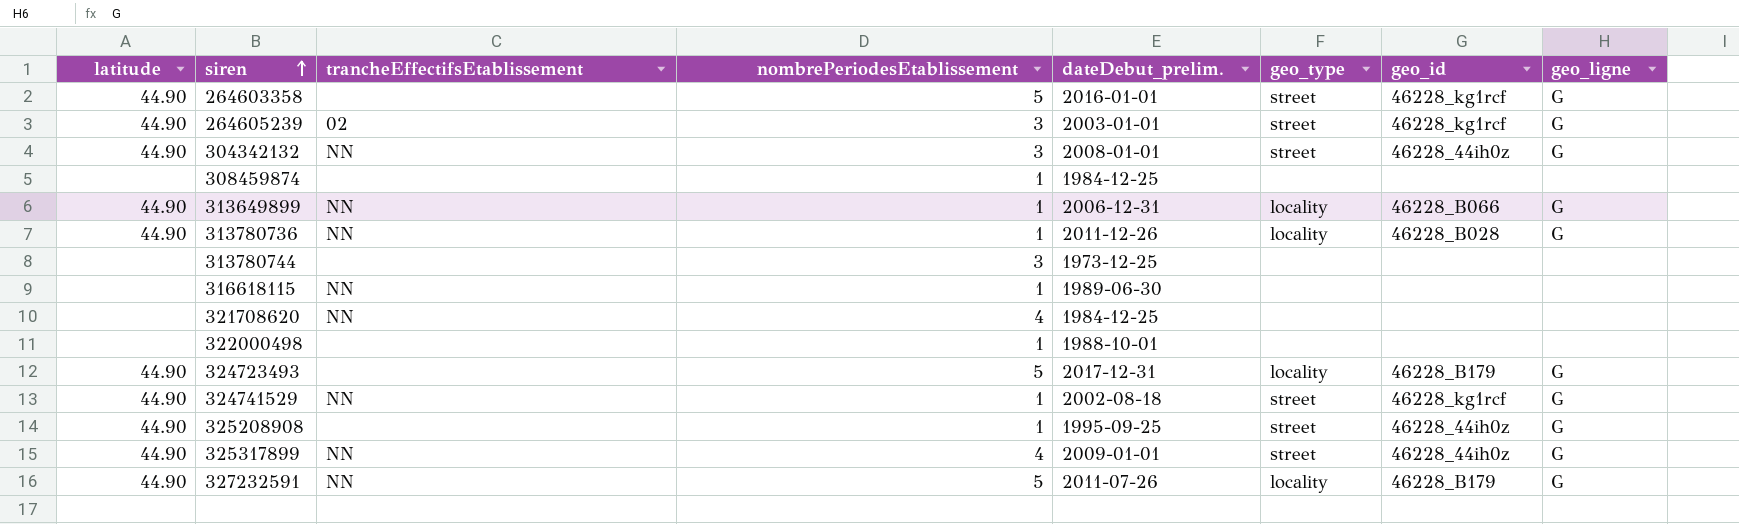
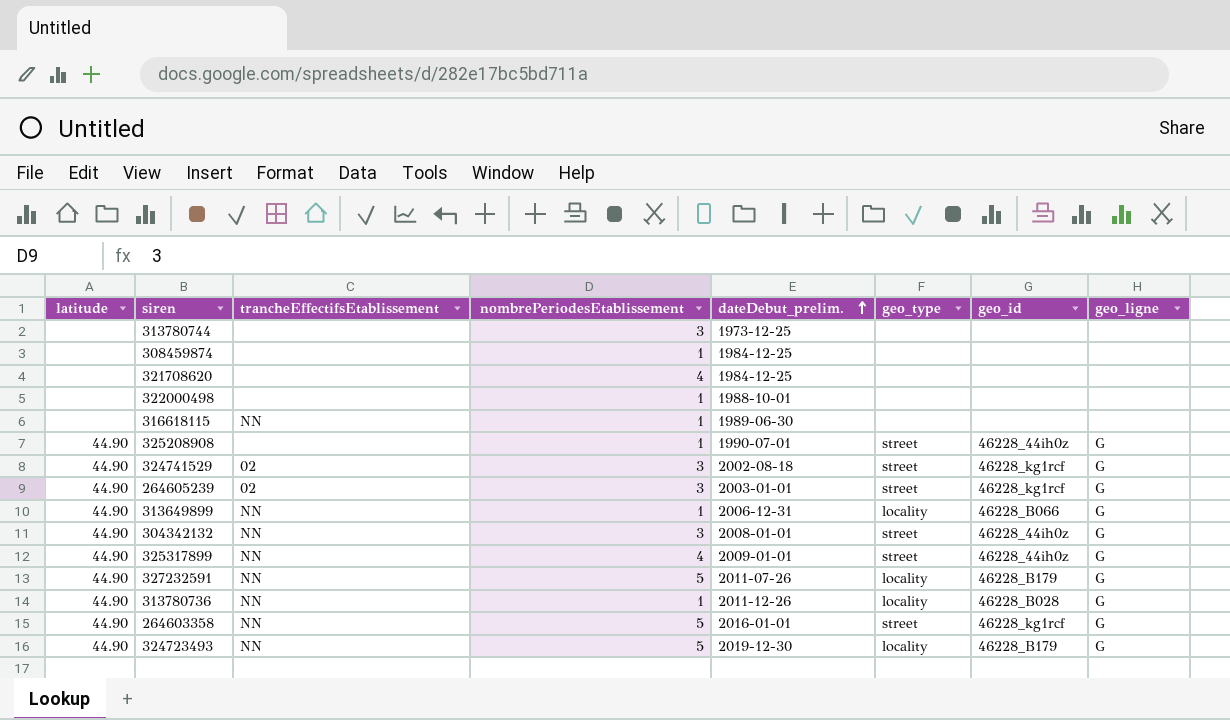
row order: siren ascending -> dateDebut_prelim. ascending
321708620 | trancheEffectifsEtablissement: NN -> none
325208908 | dateDebut_prelim.: 1995-09-25 -> 1990-07-01
324741529 | trancheEffectifsEtablissement: NN -> 02
324741529 | nombrePeriodesEtablissement: 1 -> 3
264603358 | trancheEffectifsEtablissement: none -> NN
324723493 | trancheEffectifsEtablissement: none -> NN
324723493 | dateDebut_prelim.: 2017-12-31 -> 2019-12-30

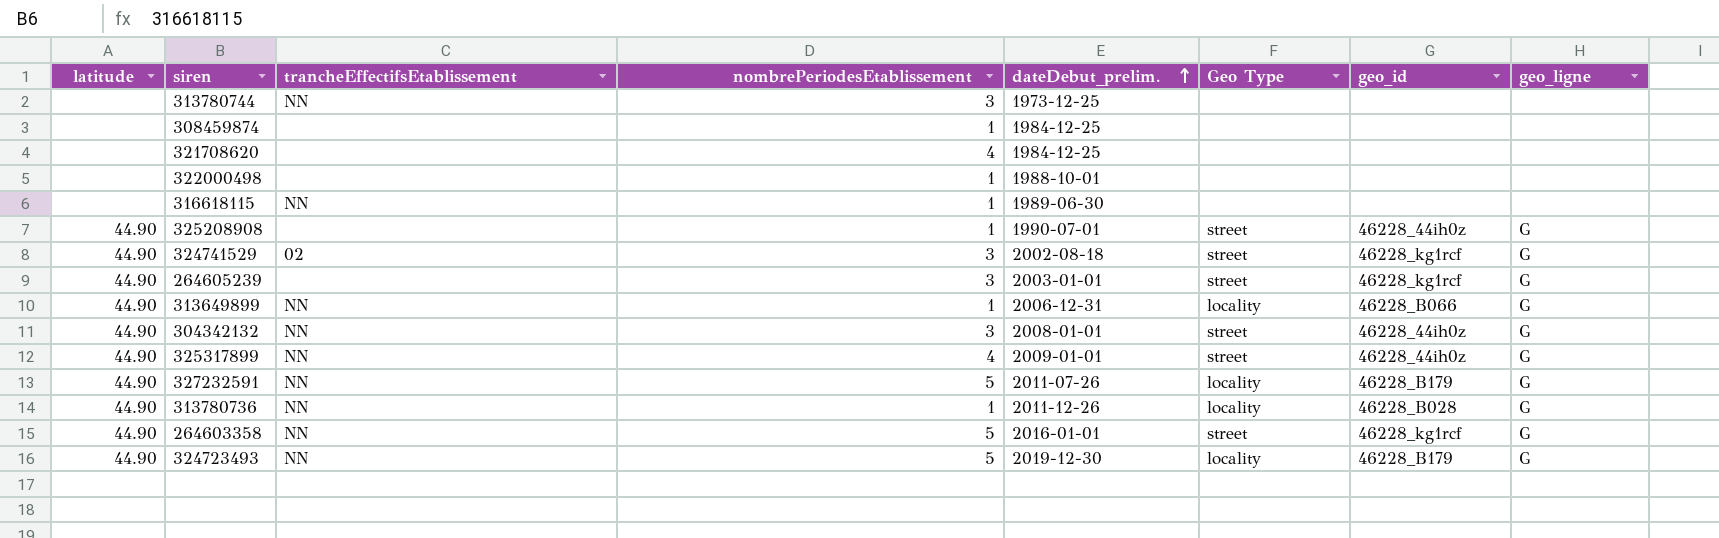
column name: geo_type -> Geo Type
313780744 | trancheEffectifsEtablissement: none -> NN
264605239 | trancheEffectifsEtablissement: 02 -> none

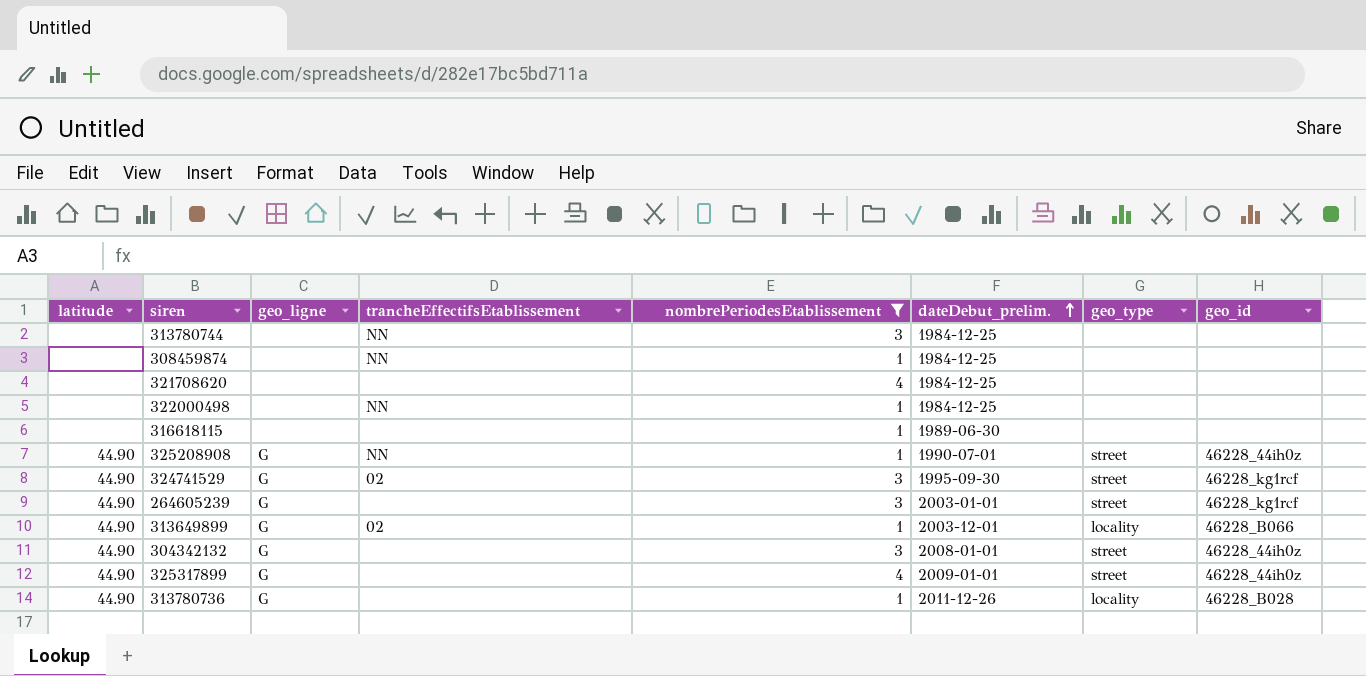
filter: none -> nombrePeriodesEtablissement != 5
column geo_ligne | position: 8 -> 3
column name: Geo Type -> geo_type
313780744 | dateDebut_prelim.: 1973-12-25 -> 1984-12-25
308459874 | trancheEffectifsEtablissement: none -> NN
322000498 | trancheEffectifsEtablissement: none -> NN
322000498 | dateDebut_prelim.: 1988-10-01 -> 1984-12-25
316618115 | trancheEffectifsEtablissement: NN -> none
325208908 | trancheEffectifsEtablissement: none -> NN
324741529 | dateDebut_prelim.: 2002-08-18 -> 1995-09-30
313649899 | trancheEffectifsEtablissement: NN -> 02
313649899 | dateDebut_prelim.: 2006-12-31 -> 2003-12-01
304342132 | trancheEffectifsEtablissement: NN -> none
325317899 | trancheEffectifsEtablissement: NN -> none
313780736 | trancheEffectifsEtablissement: NN -> none

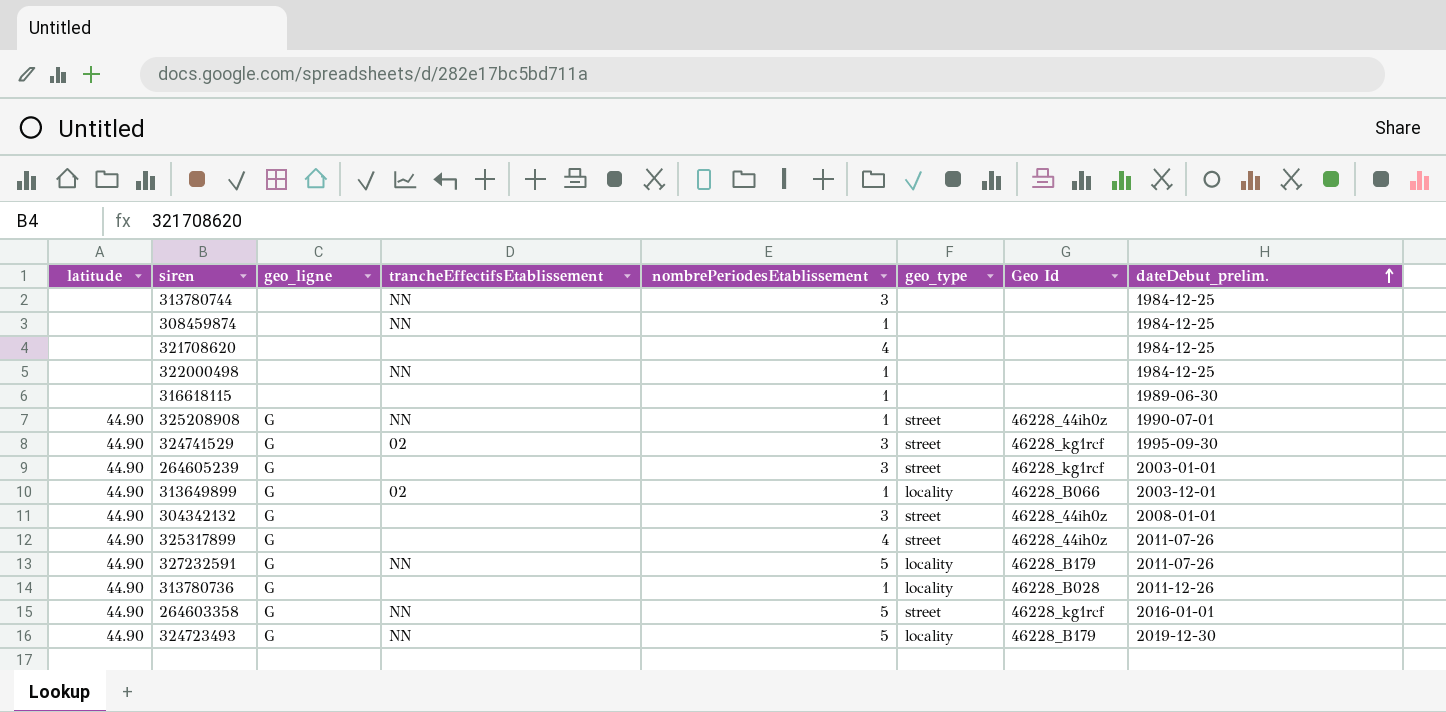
filter: nombrePeriodesEtablissement != 5 -> none
column name: geo_id -> Geo Id
column dateDebut_prelim. | position: 6 -> 8
325317899 | dateDebut_prelim.: 2009-01-01 -> 2011-07-26

